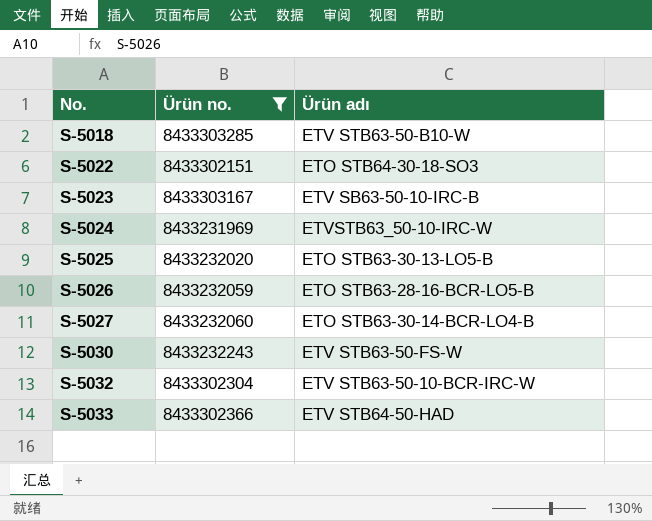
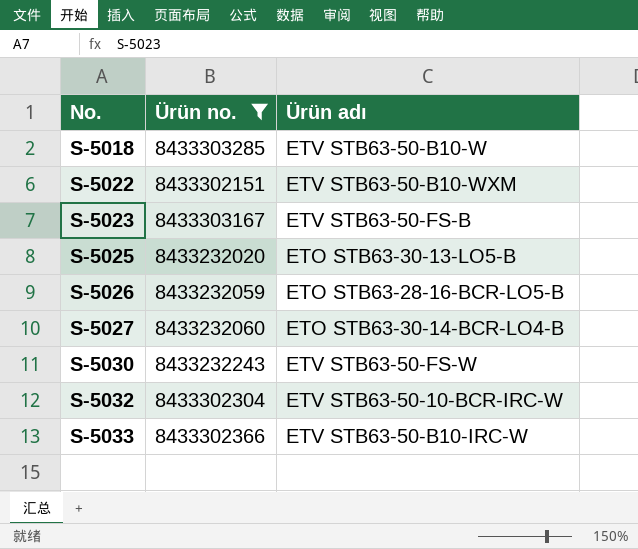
row S-5024: 8433231969 | ETVSTB63_50-10-IRC-W -> none
S-5022 | Ürün adı: ETO STB64-30-18-SO3 -> ETV STB63-50-B10-WXM
S-5023 | Ürün adı: ETV SB63-50-10-IRC-B -> ETV STB63-50-FS-B
S-5033 | Ürün adı: ETV STB64-50-HAD -> ETV STB63-50-B10-IRC-W

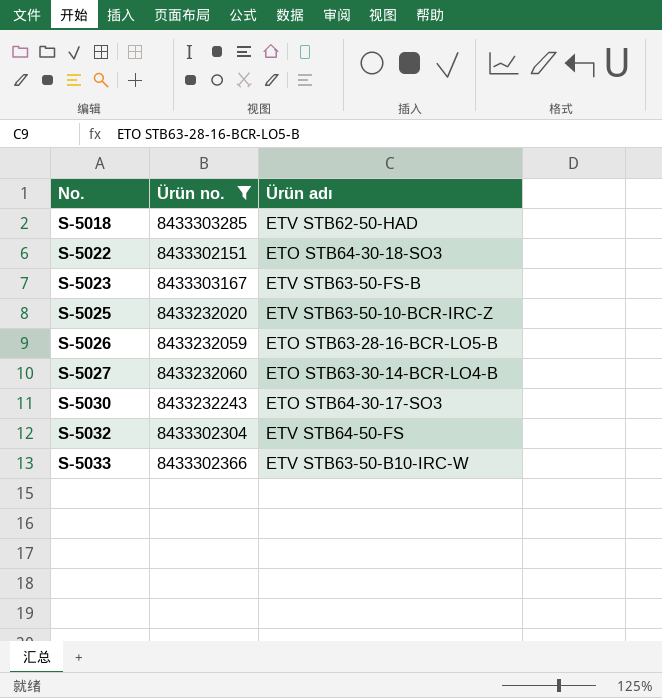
S-5018 | Ürün adı: ETV STB63-50-B10-W -> ETV STB62-50-HAD
S-5022 | Ürün adı: ETV STB63-50-B10-WXM -> ETO STB64-30-18-SO3
S-5025 | Ürün adı: ETO STB63-30-13-LO5-B -> ETV STB63-50-10-BCR-IRC-Z
S-5030 | Ürün adı: ETV STB63-50-FS-W -> ETO STB64-30-17-SO3
S-5032 | Ürün adı: ETV STB63-50-10-BCR-IRC-W -> ETV STB64-50-FS

